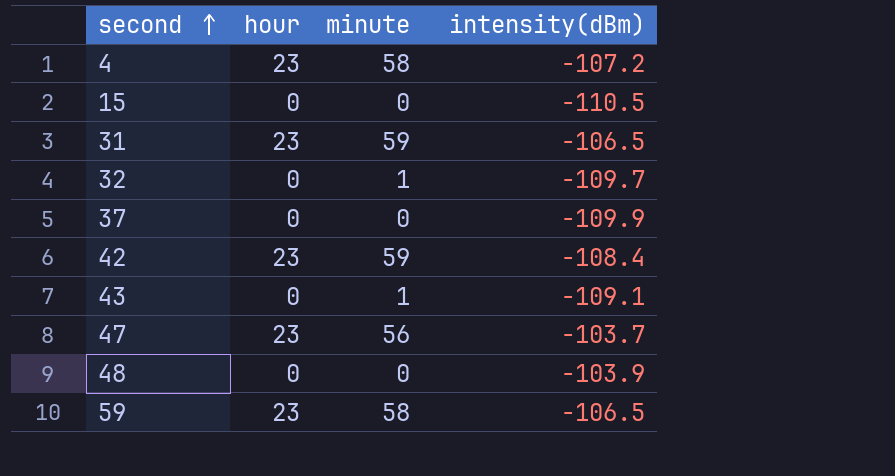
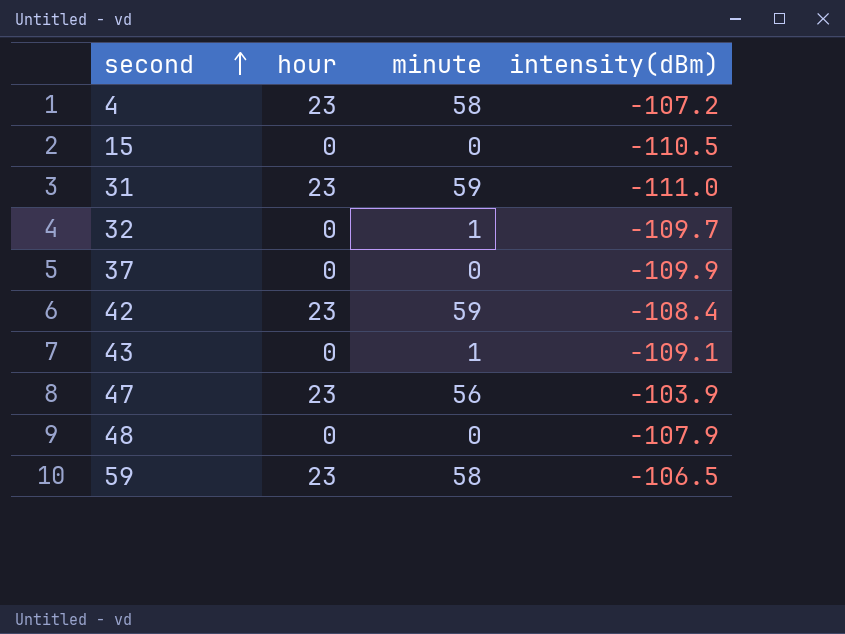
31 | intensity(dBm): -106.5 -> -111.0
47 | intensity(dBm): -103.7 -> -103.9
48 | intensity(dBm): -103.9 -> -107.9

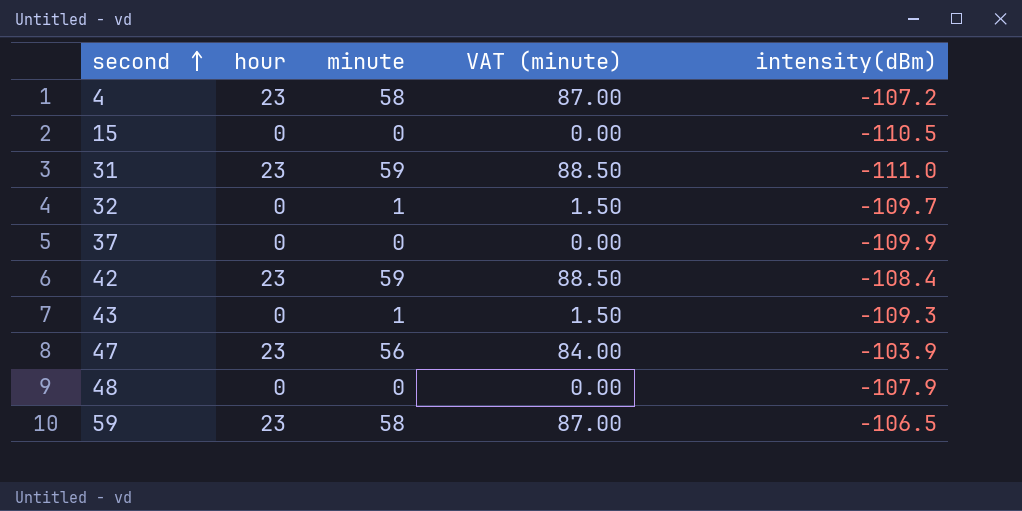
column VAT (minute) | formula: none -> [minute] * 1.5
43 | intensity(dBm): -109.1 -> -109.3

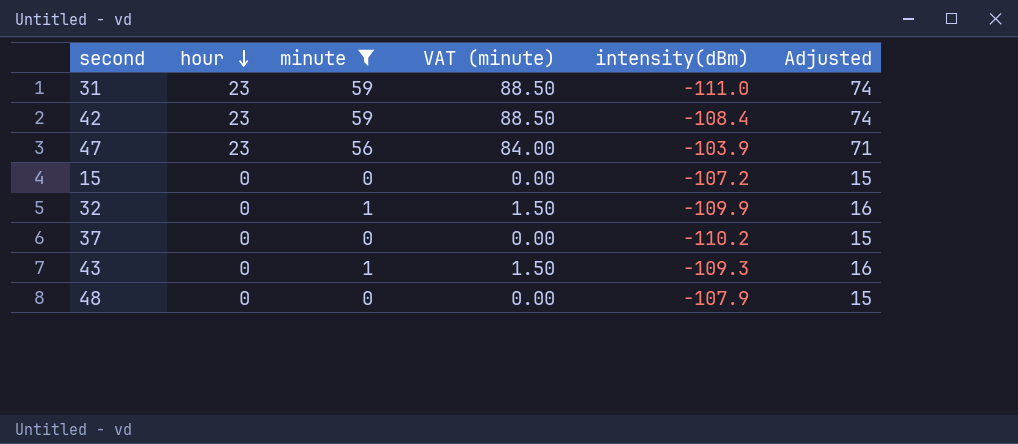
filter: none -> minute != 58
row order: second ascending -> hour descending
column Adjusted | formula: none -> [minute] + 15
15 | intensity(dBm): -110.5 -> -107.2
32 | intensity(dBm): -109.7 -> -109.9
37 | intensity(dBm): -109.9 -> -110.2

